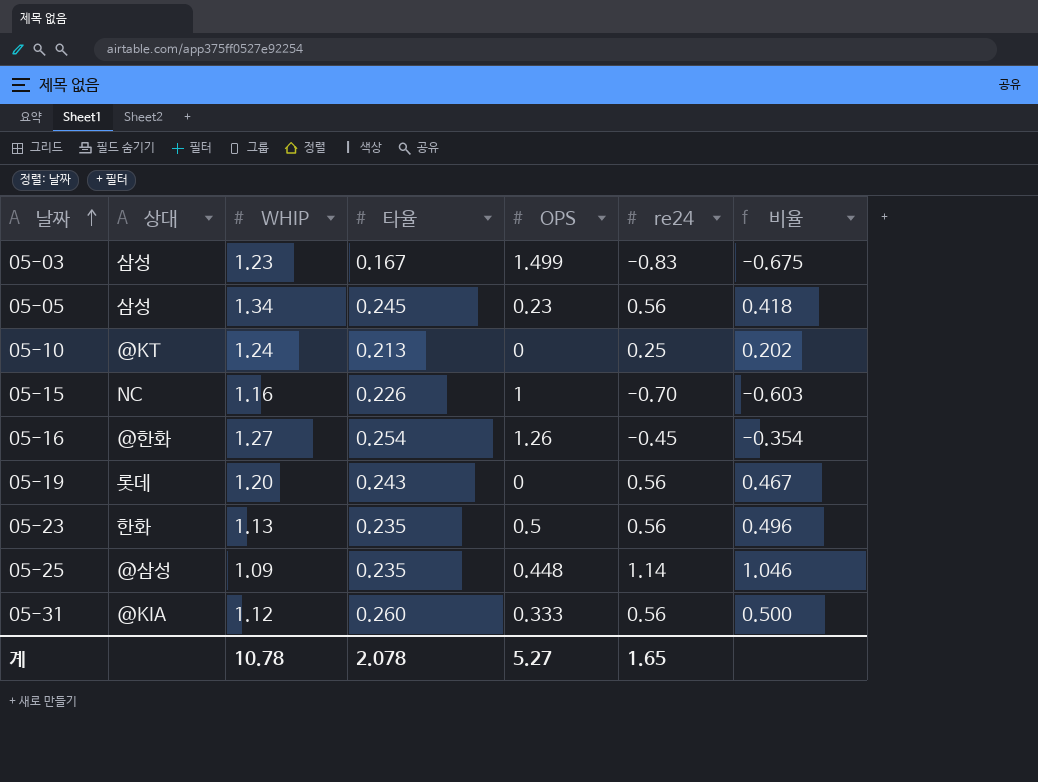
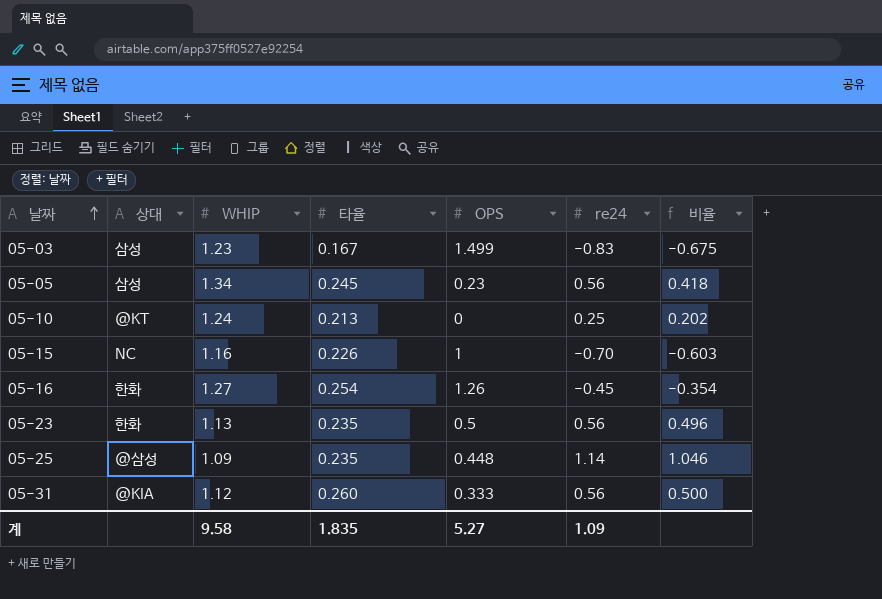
row 05-19: 롯데 | 1.20 | 0.243 | 0 | 0.56 | 0.467 -> none
05-16 | 상대: @한화 -> 한화
계 | WHIP: 10.78 -> 9.58
계 | 타율: 2.078 -> 1.835
계 | re24: 1.65 -> 1.09

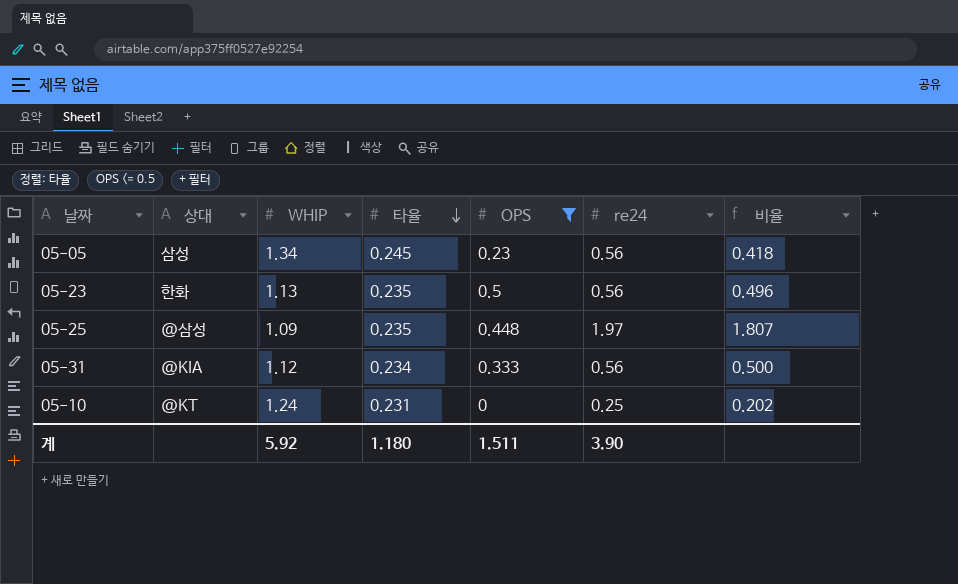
filter: none -> OPS <= 0.5
row order: 날짜 ascending -> 타율 descending
05-25 | re24: 1.14 -> 1.97
05-25 | 비율: 1.046 -> 1.807
05-31 | 타율: 0.260 -> 0.234
05-10 | 타율: 0.213 -> 0.231
계 | WHIP: 9.58 -> 5.92
계 | 타율: 1.835 -> 1.180
계 | OPS: 5.27 -> 1.511
계 | re24: 1.09 -> 3.90

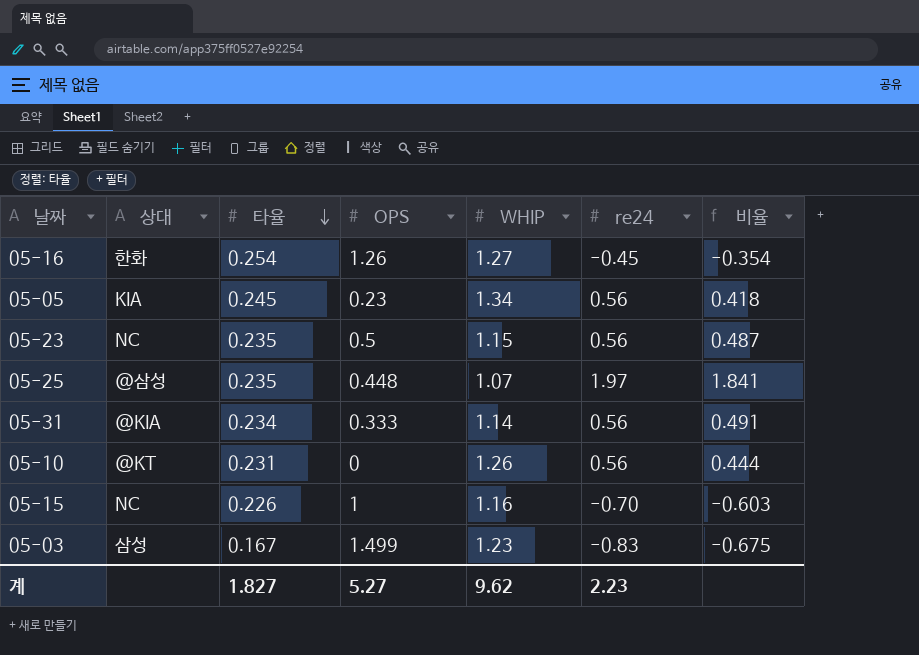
filter: OPS <= 0.5 -> none
column WHIP | position: 3 -> 5
05-05 | 상대: 삼성 -> KIA
05-23 | 상대: 한화 -> NC
05-23 | WHIP: 1.13 -> 1.15
05-23 | 비율: 0.496 -> 0.487
05-25 | WHIP: 1.09 -> 1.07
05-25 | 비율: 1.807 -> 1.841
05-31 | WHIP: 1.12 -> 1.14
05-31 | 비율: 0.500 -> 0.491
05-10 | WHIP: 1.24 -> 1.26
05-10 | re24: 0.25 -> 0.56
05-10 | 비율: 0.202 -> 0.444
계 | 타율: 1.180 -> 1.827
계 | OPS: 1.511 -> 5.27
계 | WHIP: 5.92 -> 9.62
계 | re24: 3.90 -> 2.23

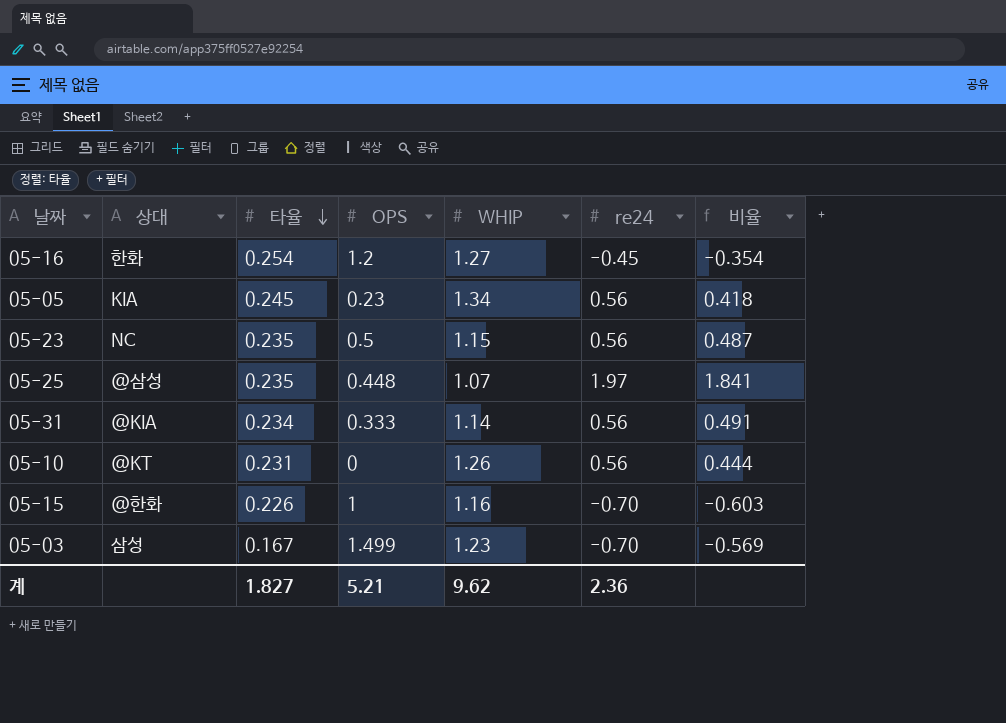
05-16 | OPS: 1.26 -> 1.2
05-15 | 상대: NC -> @한화
05-03 | re24: -0.83 -> -0.70
05-03 | 비율: -0.675 -> -0.569
계 | OPS: 5.27 -> 5.21
계 | re24: 2.23 -> 2.36

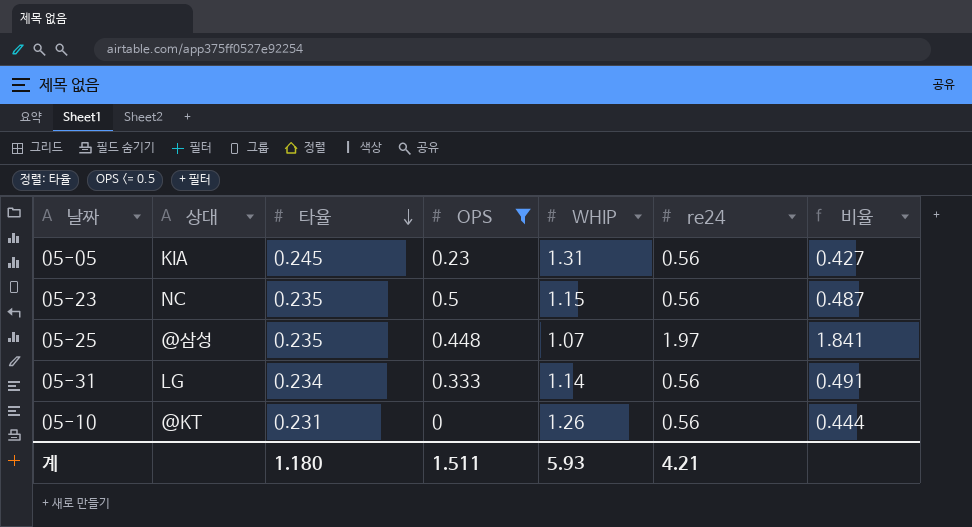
filter: none -> OPS <= 0.5
05-05 | WHIP: 1.34 -> 1.31
05-05 | 비율: 0.418 -> 0.427
05-31 | 상대: @KIA -> LG
계 | 타율: 1.827 -> 1.180
계 | OPS: 5.21 -> 1.511
계 | WHIP: 9.62 -> 5.93
계 | re24: 2.36 -> 4.21

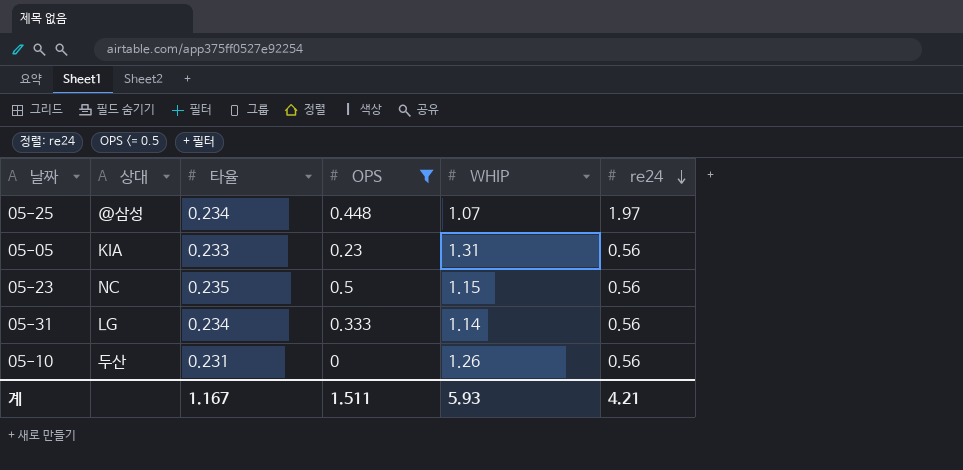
row order: 타율 descending -> re24 descending
column 비율 | formula: [re24] / [WHIP] -> none
05-25 | 타율: 0.235 -> 0.234
05-05 | 타율: 0.245 -> 0.233
05-10 | 상대: @KT -> 두산
계 | 타율: 1.180 -> 1.167

